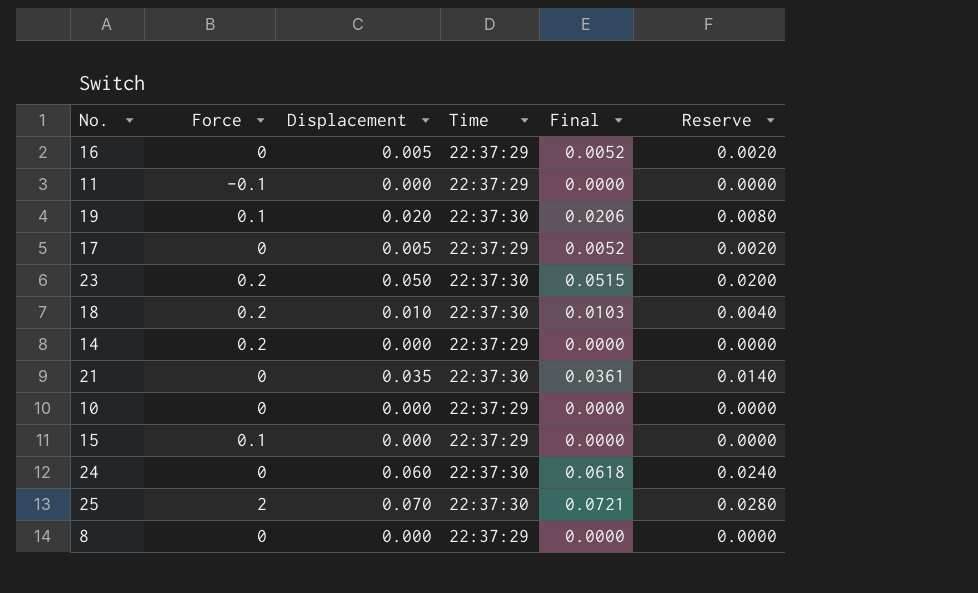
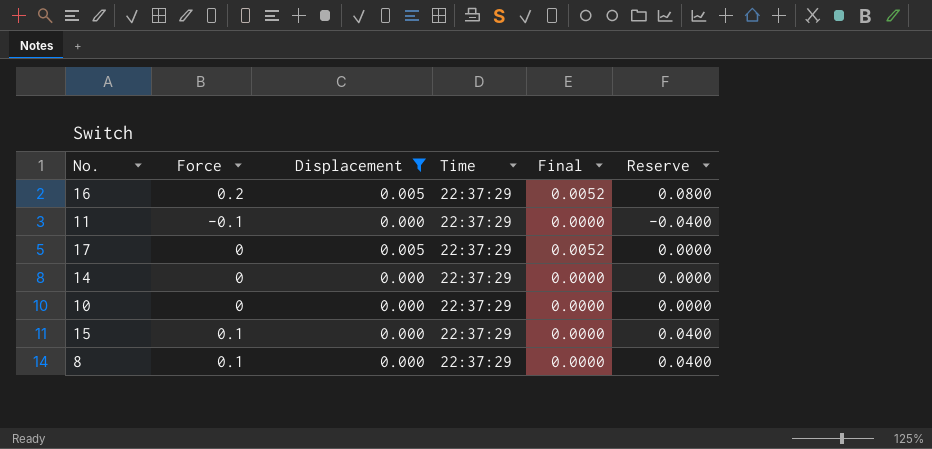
filter: none -> Displacement <= 0.005
column Reserve | formula: [Displacement] * 0.4 -> [Force] * 0.4
16 | Force: 0 -> 0.2
14 | Force: 0.2 -> 0
8 | Force: 0 -> 0.1

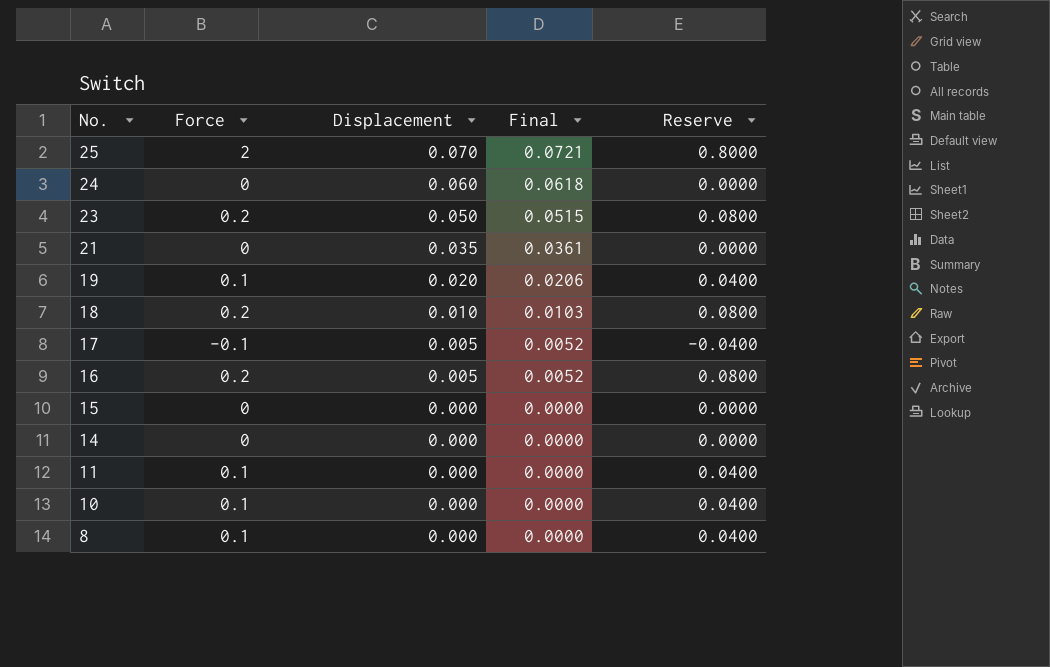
filter: Displacement <= 0.005 -> none
row order: none -> No. descending
column Time | position: 4 -> none
17 | Force: 0 -> -0.1
17 | Reserve: 0.0000 -> -0.0400
15 | Force: 0.1 -> 0
15 | Reserve: 0.0400 -> 0.0000
11 | Force: -0.1 -> 0.1
11 | Reserve: -0.0400 -> 0.0400
10 | Force: 0 -> 0.1
10 | Reserve: 0.0000 -> 0.0400

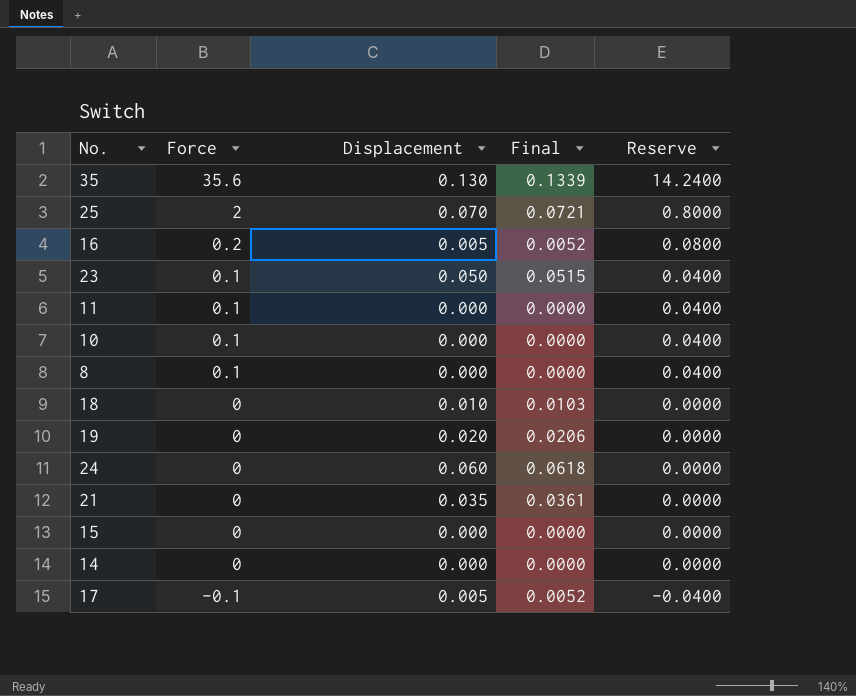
row order: No. descending -> Force descending
row 35: none -> 35.6 | 0.130 | 0.1339 | 14.2400
23 | Force: 0.2 -> 0.1
23 | Reserve: 0.0800 -> 0.0400
18 | Force: 0.2 -> 0
18 | Reserve: 0.0800 -> 0.0000
19 | Force: 0.1 -> 0
19 | Reserve: 0.0400 -> 0.0000

